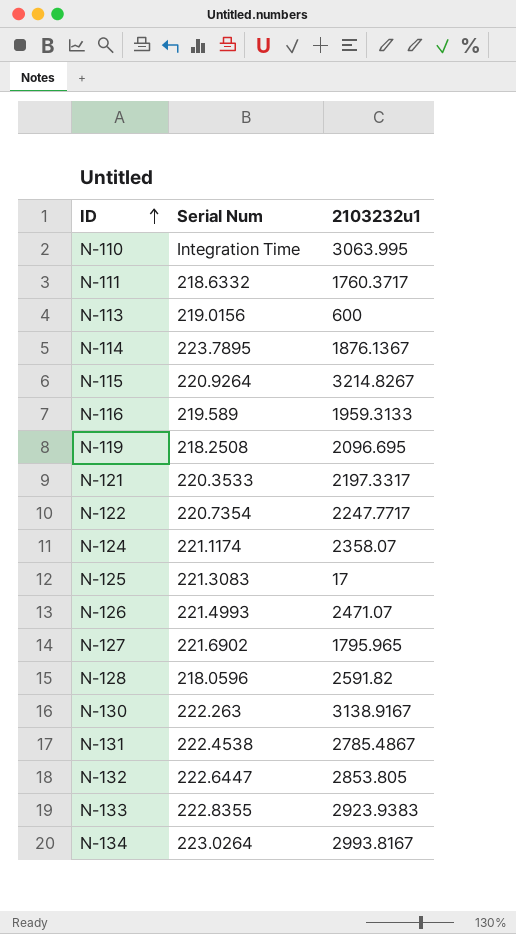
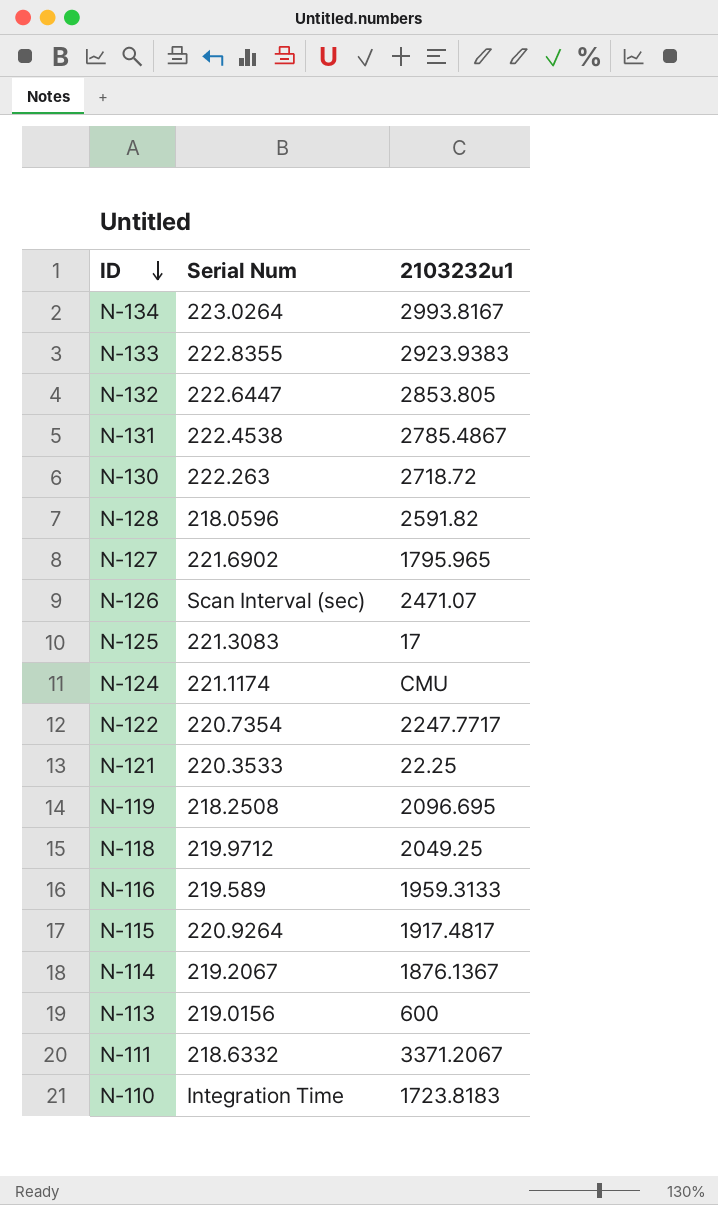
row order: ID ascending -> ID descending
N-130 | 2103232u1: 3138.9167 -> 2718.72
N-126 | Serial Num: 221.4993 -> Scan Interval (sec)
N-124 | 2103232u1: 2358.07 -> CMU
N-121 | 2103232u1: 2197.3317 -> 22.25
row N-118: none -> 219.9712 | 2049.25
N-115 | 2103232u1: 3214.8267 -> 1917.4817
N-114 | Serial Num: 223.7895 -> 219.2067
N-111 | 2103232u1: 1760.3717 -> 3371.2067
N-110 | 2103232u1: 3063.995 -> 1723.8183

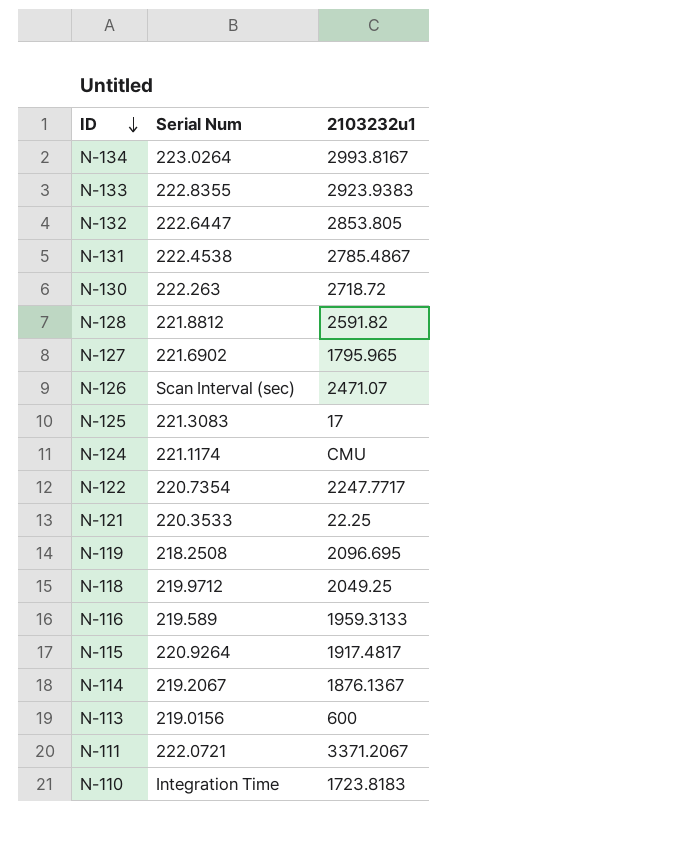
N-128 | Serial Num: 218.0596 -> 221.8812
N-111 | Serial Num: 218.6332 -> 222.0721

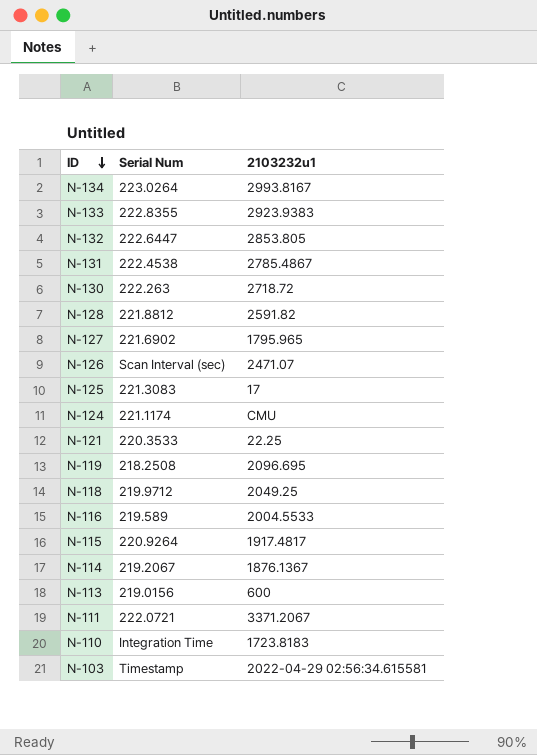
row N-122: 220.7354 | 2247.7717 -> none
N-116 | 2103232u1: 1959.3133 -> 2004.5533
row N-103: none -> Timestamp | 2022-04-29 02:56:34.615581

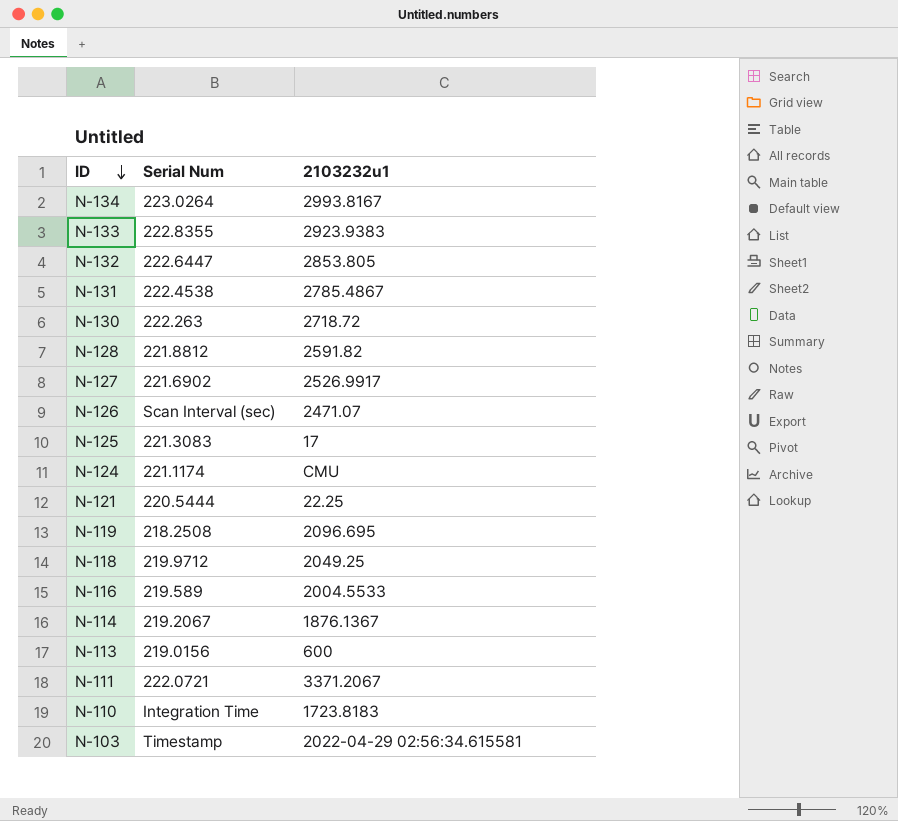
row N-115: 220.9264 | 1917.4817 -> none
N-127 | 2103232u1: 1795.965 -> 2526.9917
N-121 | Serial Num: 220.3533 -> 220.5444

